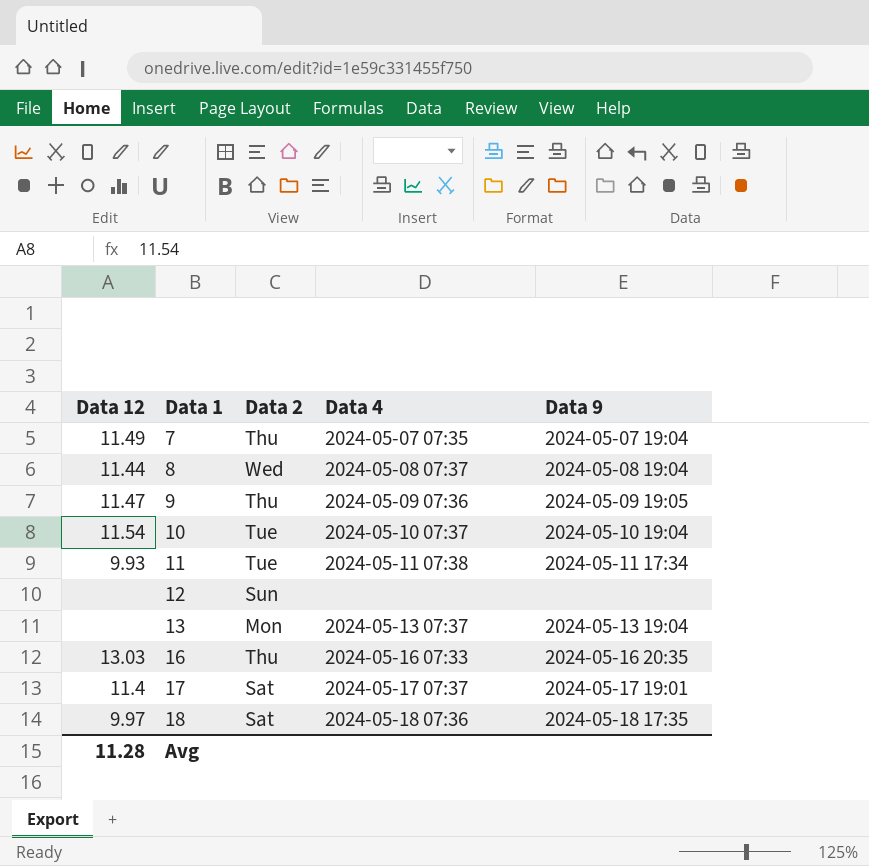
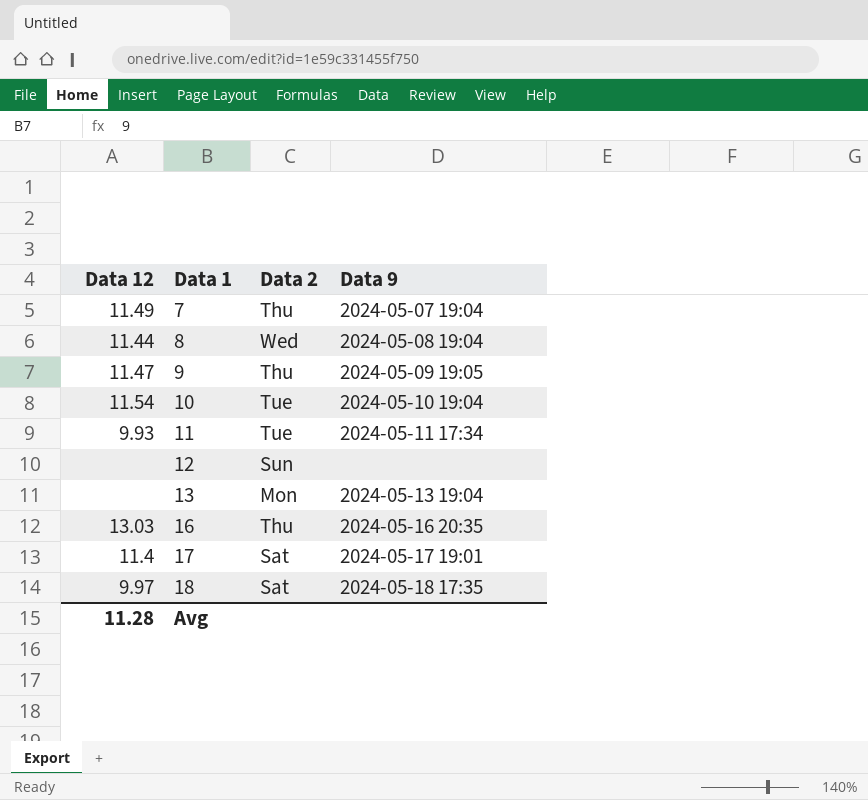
column Data 4 | position: 4 -> none

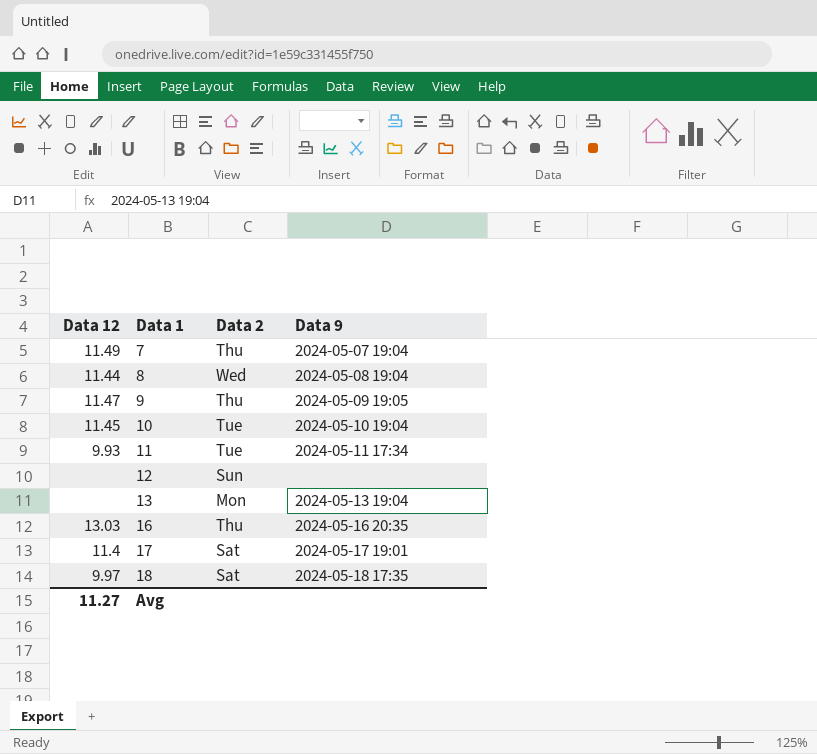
10 | Data 12: 11.54 -> 11.45
Avg | Data 12: 11.28 -> 11.27

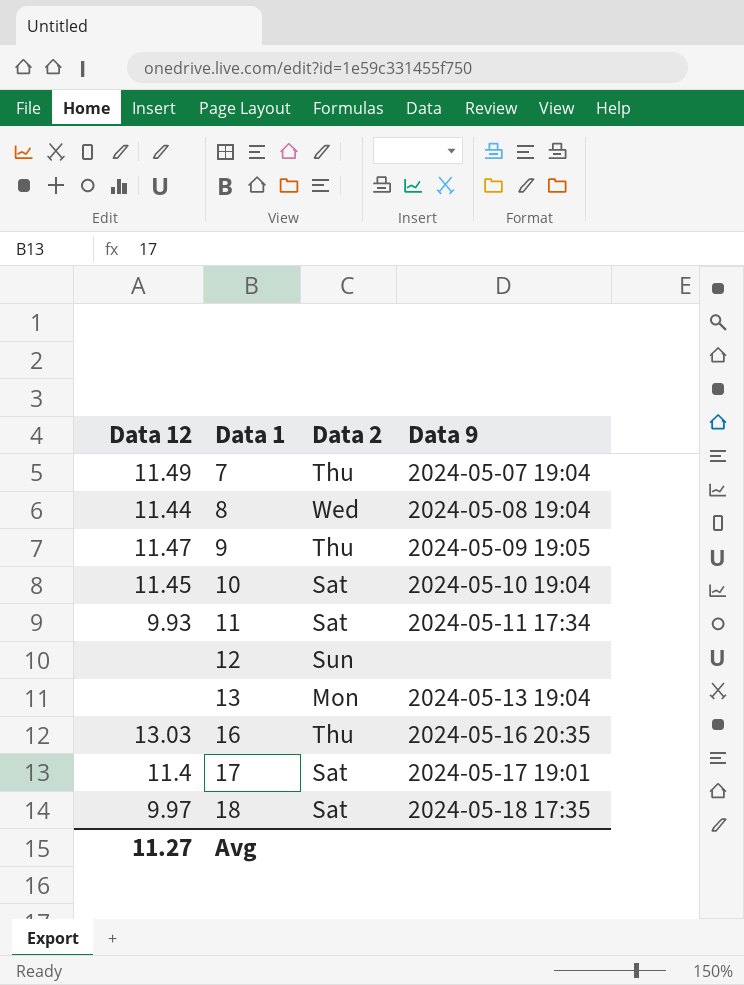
10 | Data 2: Tue -> Sat
11 | Data 2: Tue -> Sat

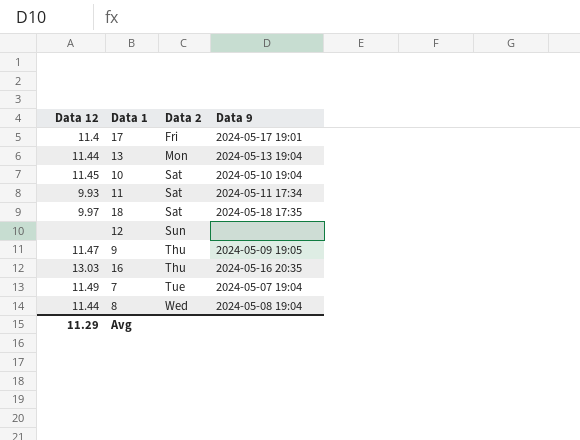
row order: Data 1 ascending -> Data 2 ascending
17 | Data 2: Sat -> Fri
13 | Data 12: none -> 11.44
7 | Data 2: Thu -> Tue
Avg | Data 12: 11.27 -> 11.29

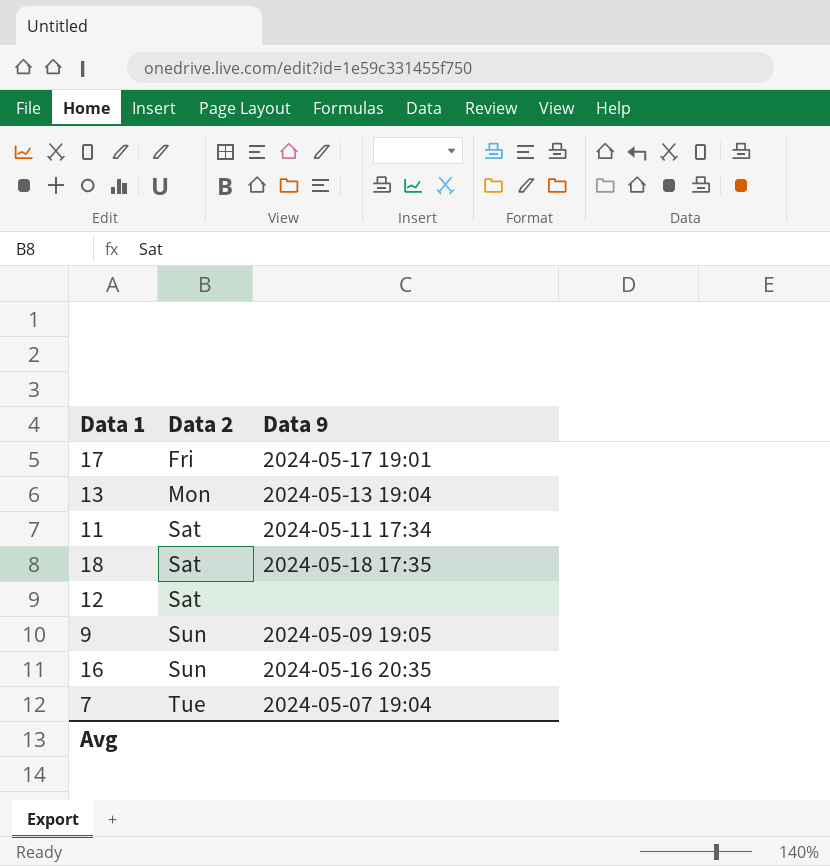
column Data 12 | position: 1 -> none
row 10: 11.45 | Sat | 2024-05-10 19:04 -> none
row 8: 11.44 | Wed | 2024-05-08 19:04 -> none
12 | Data 2: Sun -> Sat
9 | Data 2: Thu -> Sun
16 | Data 2: Thu -> Sun

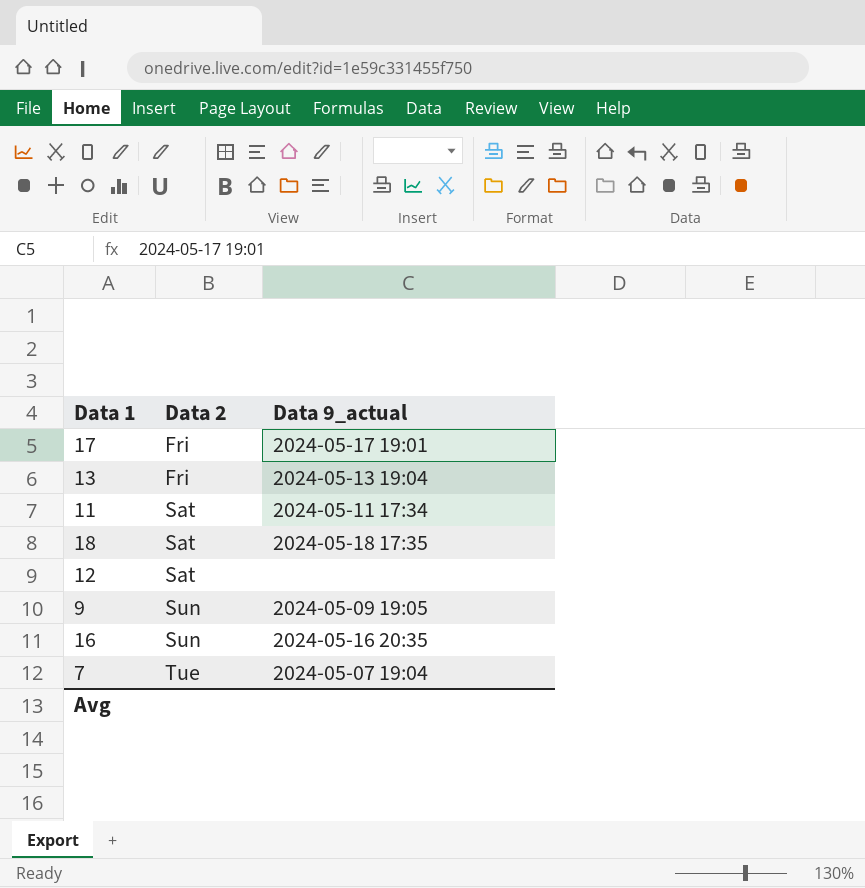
column name: Data 9 -> Data 9_actual
13 | Data 2: Mon -> Fri

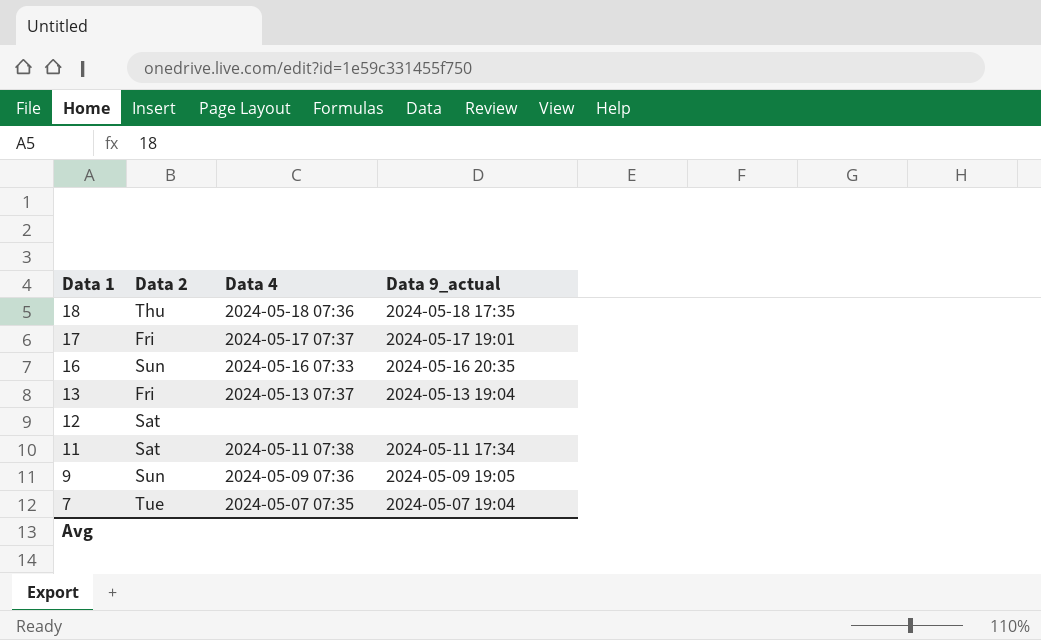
row order: Data 2 ascending -> Data 1 descending
column Data 4 | position: none -> 3
18 | Data 2: Sat -> Thu

